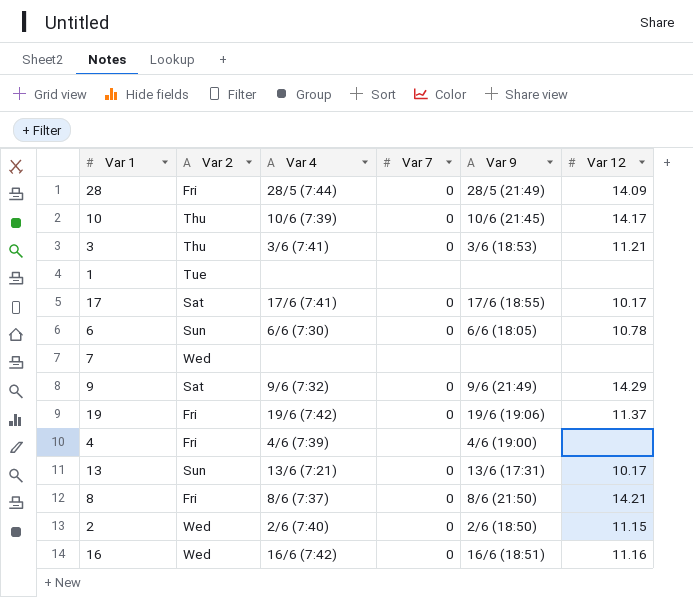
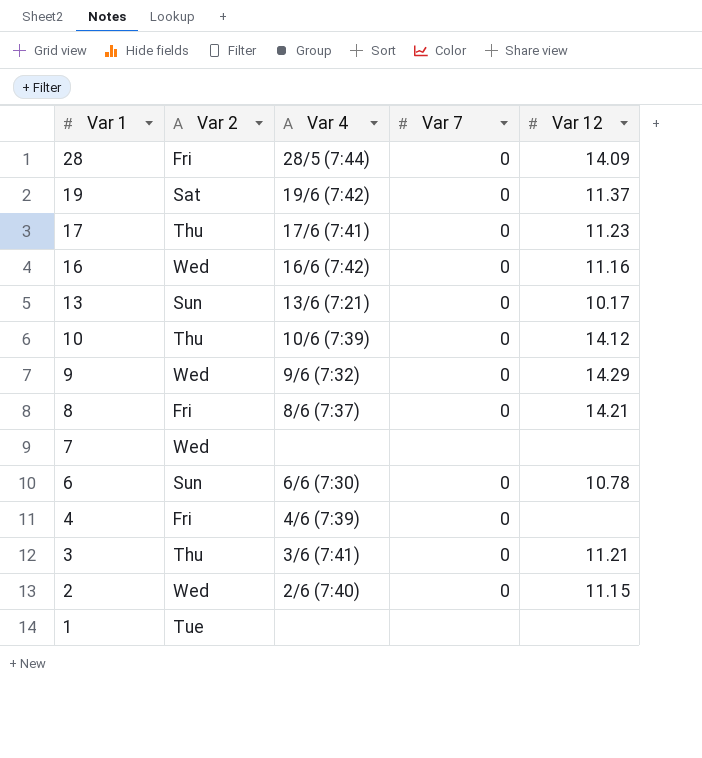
row order: none -> Var 1 descending
column Var 9 | position: 5 -> none
19 | Var 2: Fri -> Sat
17 | Var 2: Sat -> Thu
17 | Var 12: 10.17 -> 11.23
10 | Var 12: 14.17 -> 14.12
9 | Var 2: Sat -> Wed
4 | Var 7: none -> 0

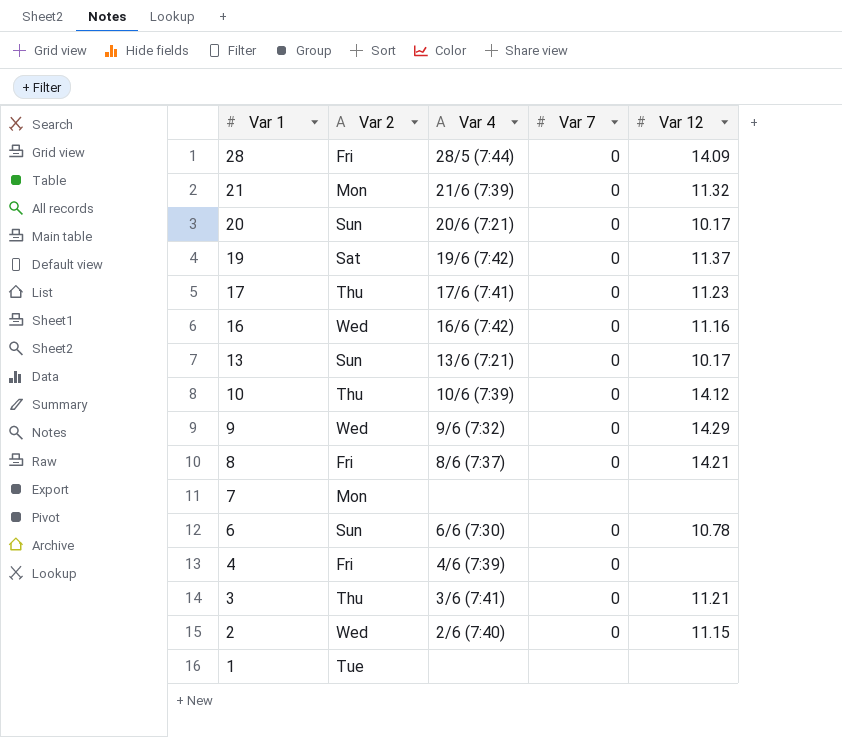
row 21: none -> Mon | 21/6 (7:39) | 0 | 11.32
row 20: none -> Sun | 20/6 (7:21) | 0 | 10.17
7 | Var 2: Wed -> Mon

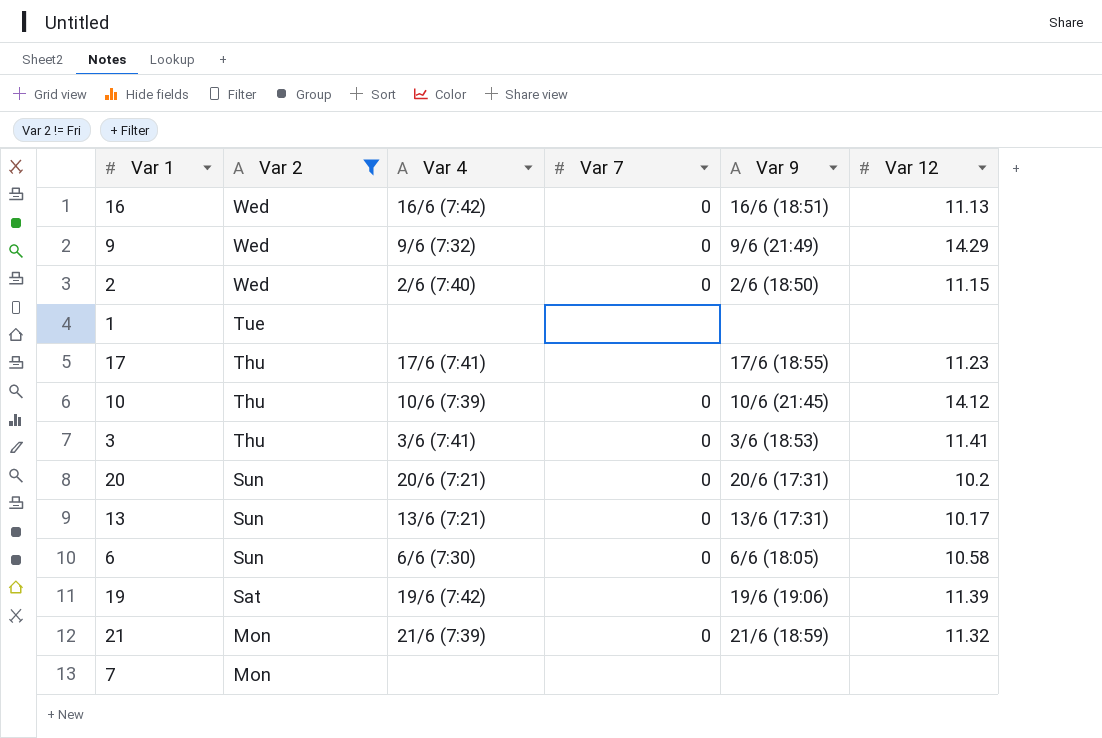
filter: none -> Var 2 != Fri
row order: Var 1 descending -> Var 2 descending
column Var 9 | position: none -> 5
16 | Var 12: 11.16 -> 11.13
17 | Var 7: 0 -> none
3 | Var 12: 11.21 -> 11.41
20 | Var 12: 10.17 -> 10.2
6 | Var 12: 10.78 -> 10.58
19 | Var 7: 0 -> none
19 | Var 12: 11.37 -> 11.39

